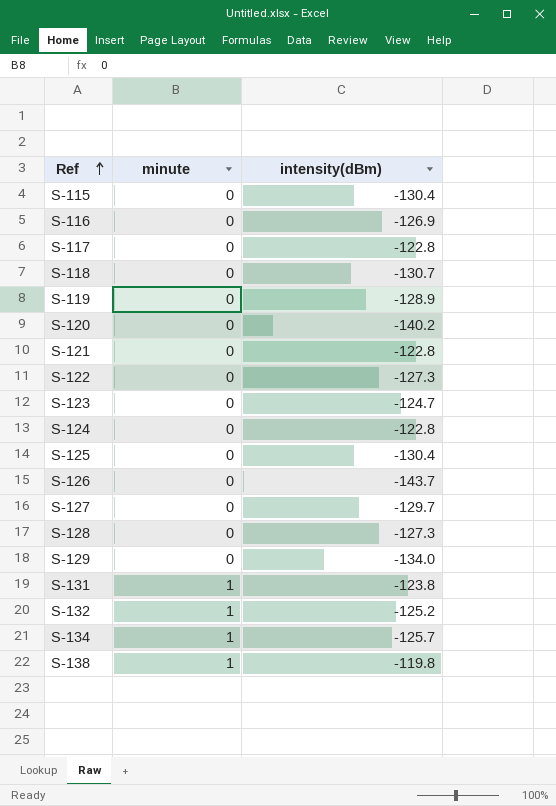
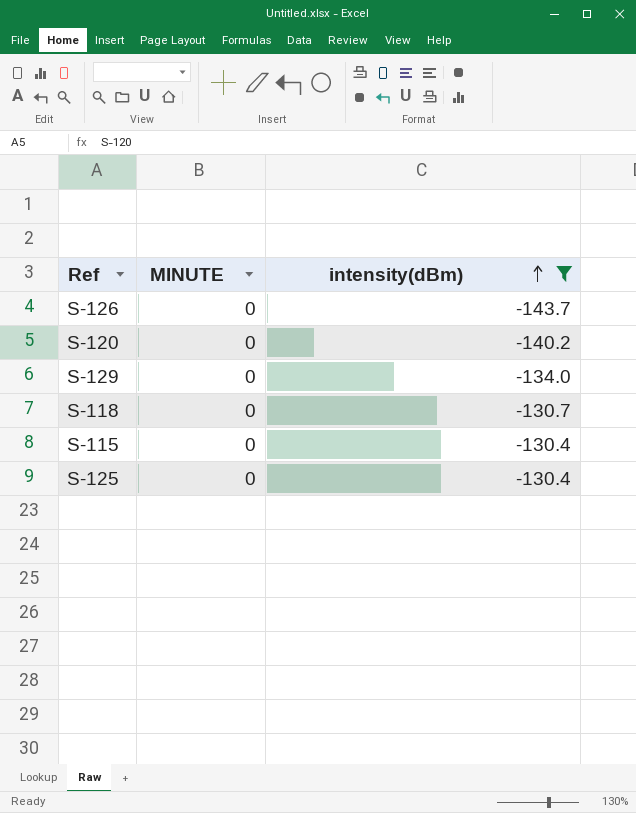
filter: none -> intensity(dBm) <= -130.4
row order: Ref ascending -> intensity(dBm) ascending
column name: minute -> MINUTE

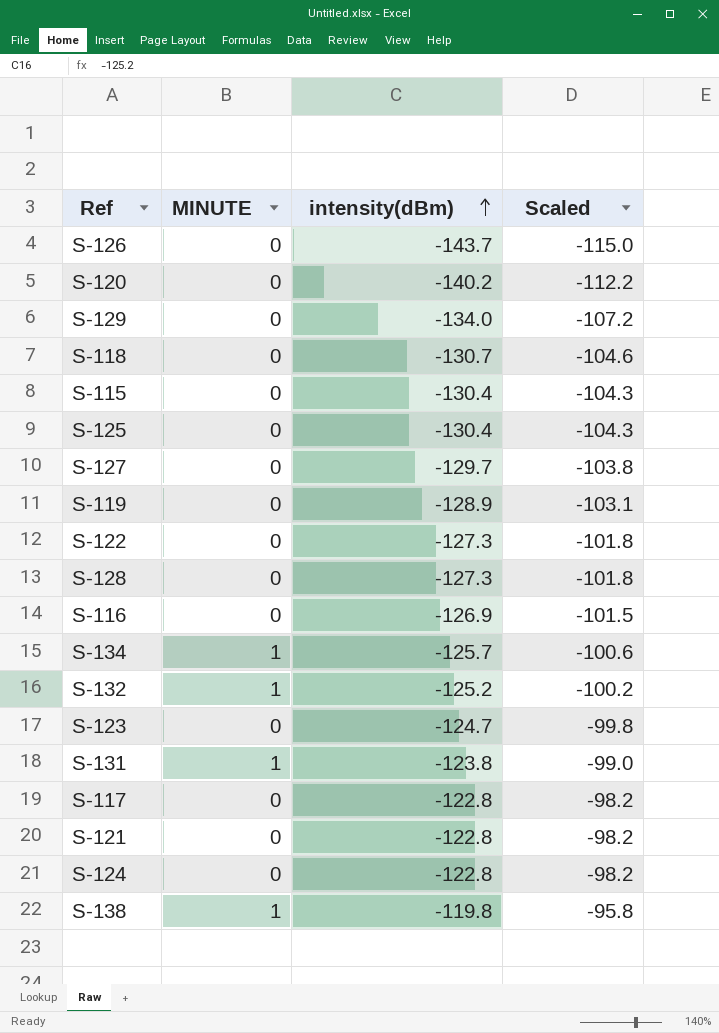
filter: intensity(dBm) <= -130.4 -> none
column Scaled | formula: none -> [intensity(dBm)] * 0.8

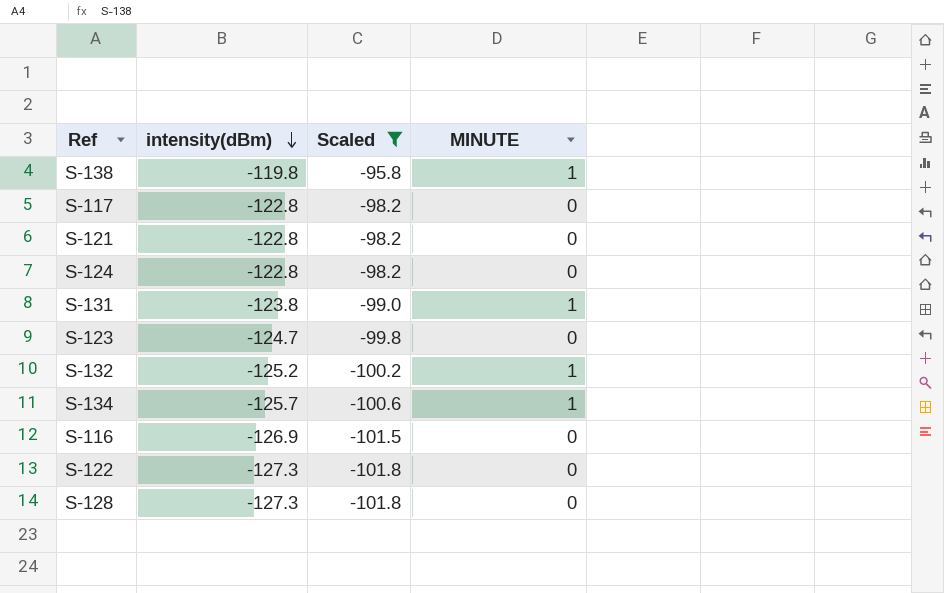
filter: none -> Scaled >= -101.8
row order: intensity(dBm) ascending -> intensity(dBm) descending
column MINUTE | position: 2 -> 4

